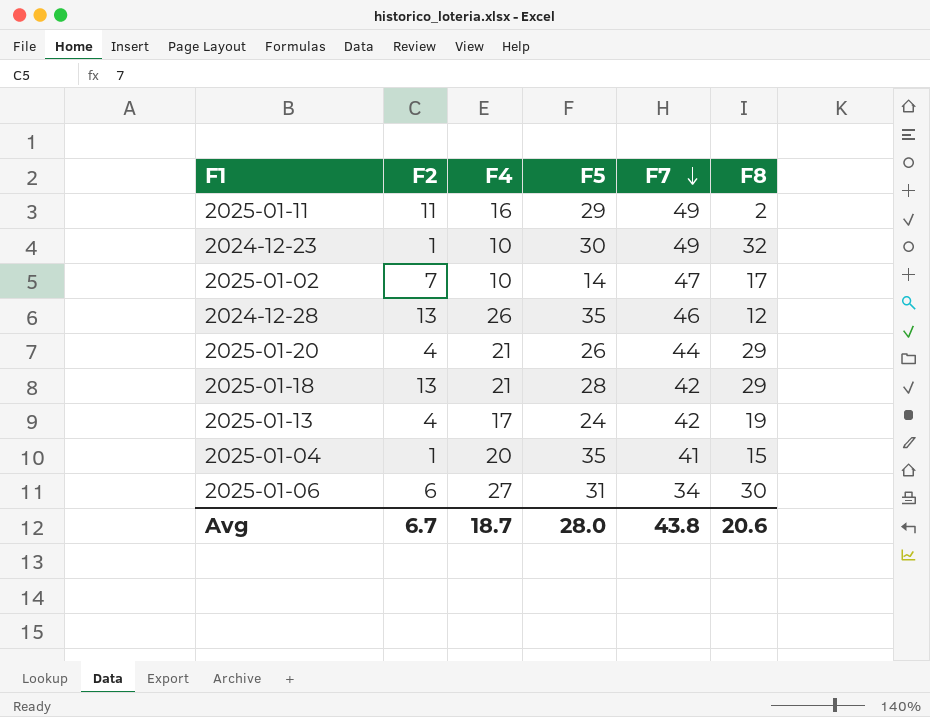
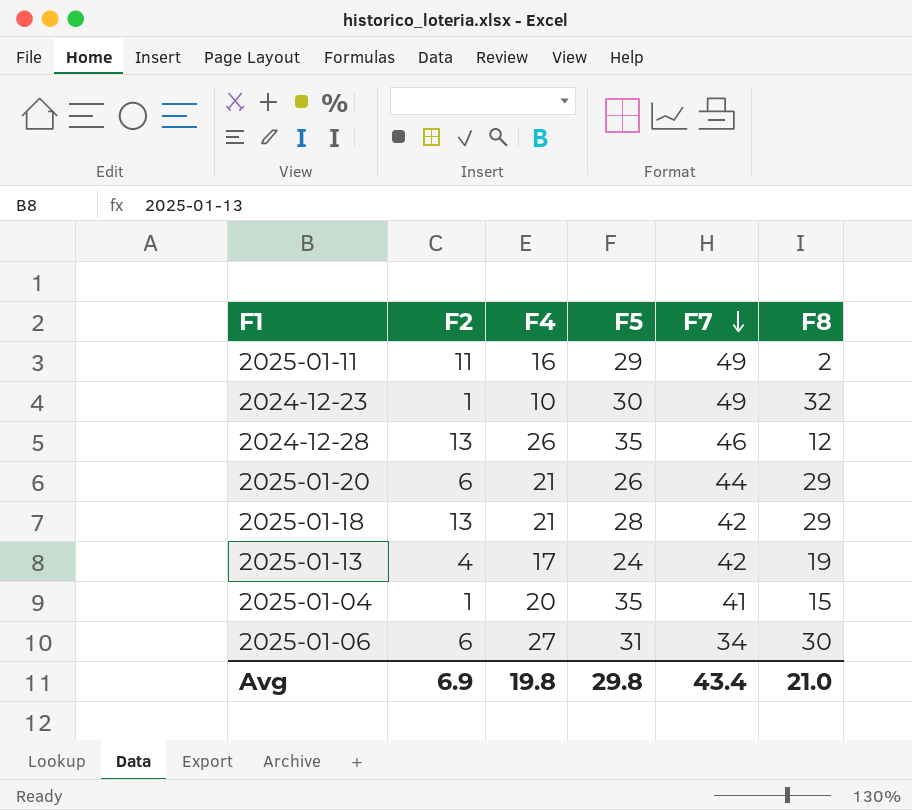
row 2025-01-02: 7 | 10 | 14 | 47 | 17 -> none
2025-01-20 | F2: 4 -> 6
Avg | F2: 6.7 -> 6.9
Avg | F4: 18.7 -> 19.8
Avg | F5: 28.0 -> 29.8
Avg | F7: 43.8 -> 43.4
Avg | F8: 20.6 -> 21.0

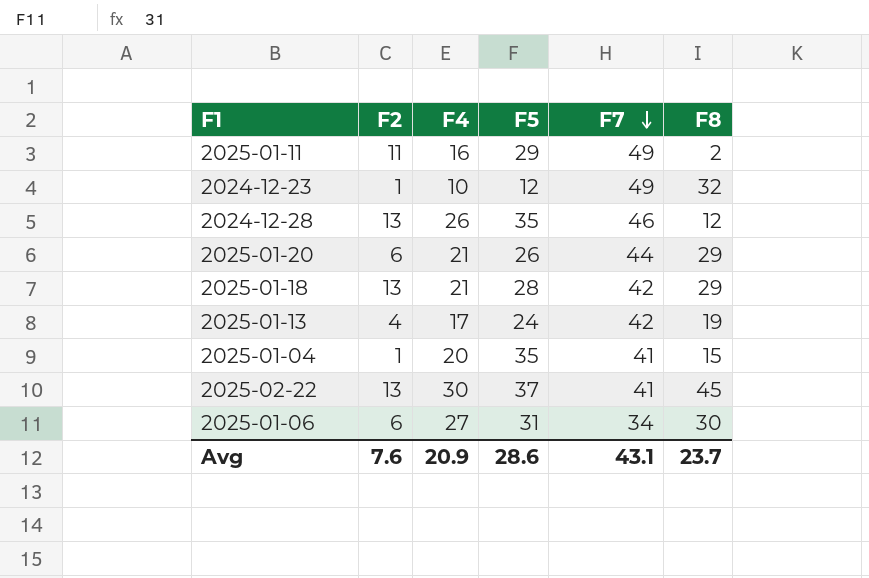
2024-12-23 | F5: 30 -> 12
row 2025-02-22: none -> 13 | 30 | 37 | 41 | 45
Avg | F2: 6.9 -> 7.6
Avg | F4: 19.8 -> 20.9
Avg | F5: 29.8 -> 28.6
Avg | F7: 43.4 -> 43.1
Avg | F8: 21.0 -> 23.7

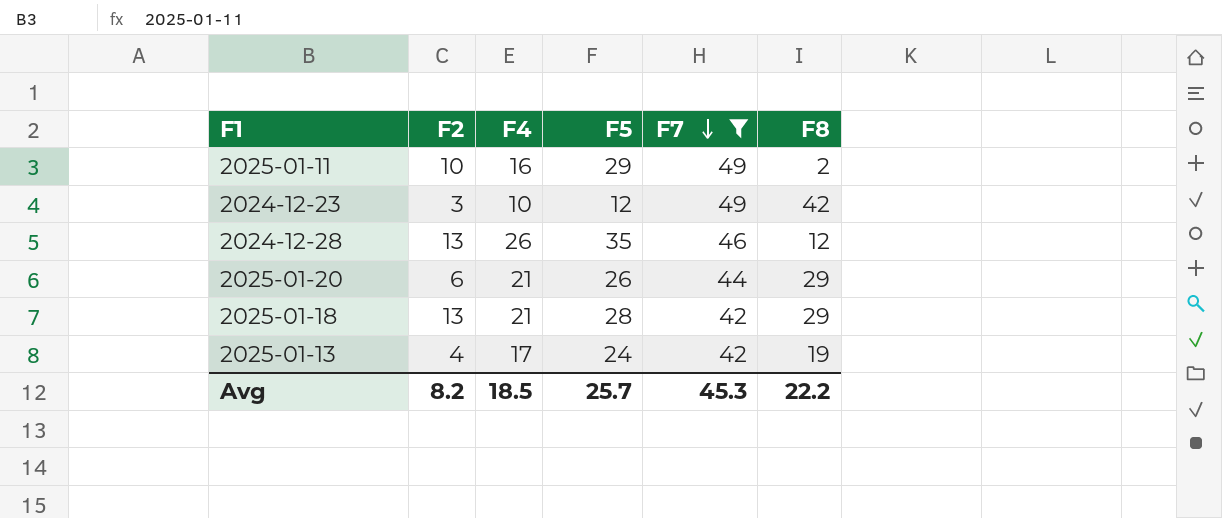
filter: none -> F7 >= 42
2025-01-11 | F2: 11 -> 10
2024-12-23 | F2: 1 -> 3
2024-12-23 | F8: 32 -> 42
Avg | F2: 7.6 -> 8.2
Avg | F4: 20.9 -> 18.5
Avg | F5: 28.6 -> 25.7
Avg | F7: 43.1 -> 45.3
Avg | F8: 23.7 -> 22.2

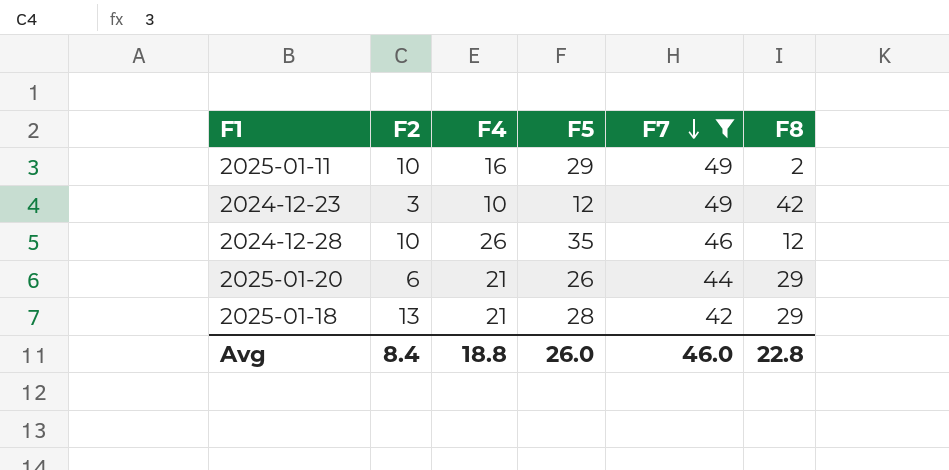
row 2025-01-13: 4 | 17 | 24 | 42 | 19 -> none
2024-12-28 | F2: 13 -> 10
Avg | F2: 8.2 -> 8.4
Avg | F4: 18.5 -> 18.8
Avg | F5: 25.7 -> 26.0
Avg | F7: 45.3 -> 46.0
Avg | F8: 22.2 -> 22.8

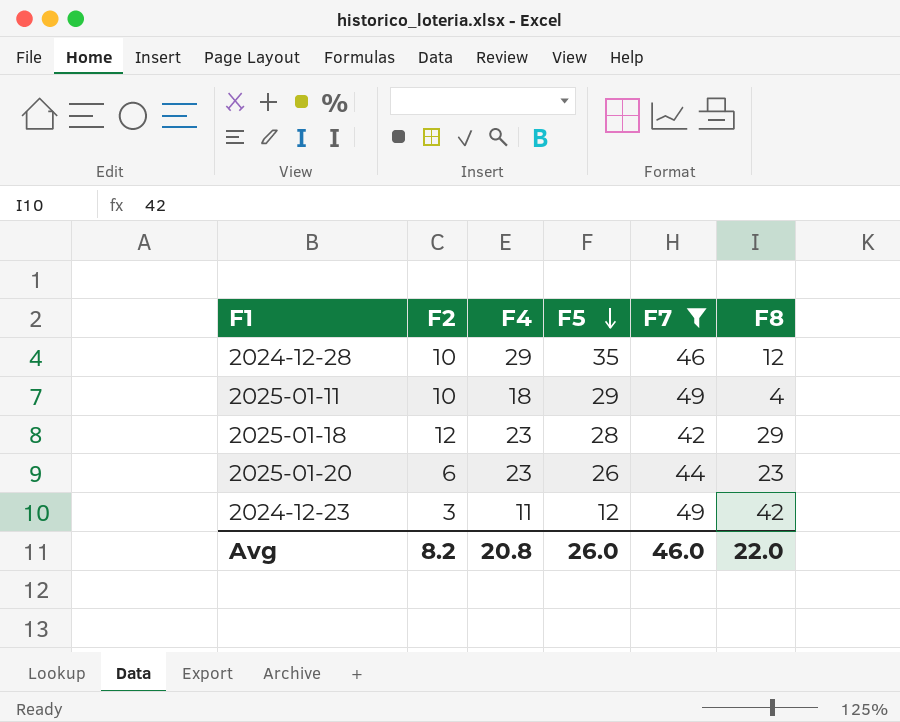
row order: F7 descending -> F5 descending
2024-12-28 | F4: 26 -> 29
2025-01-11 | F4: 16 -> 18
2025-01-11 | F8: 2 -> 4
2025-01-18 | F2: 13 -> 12
2025-01-18 | F4: 21 -> 23
2025-01-20 | F4: 21 -> 23
2025-01-20 | F8: 29 -> 23
2024-12-23 | F4: 10 -> 11
Avg | F2: 8.4 -> 8.2
Avg | F4: 18.8 -> 20.8
Avg | F8: 22.8 -> 22.0

